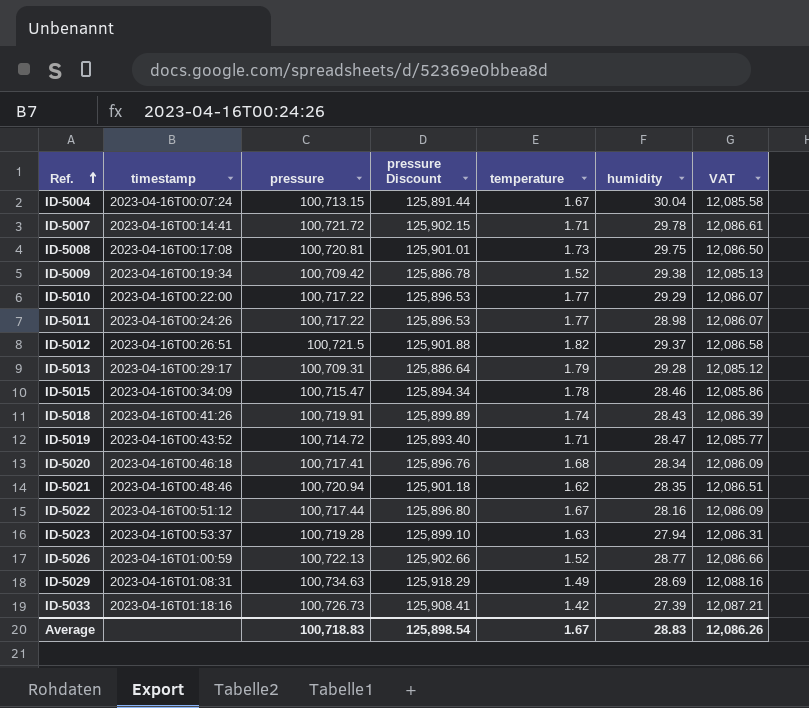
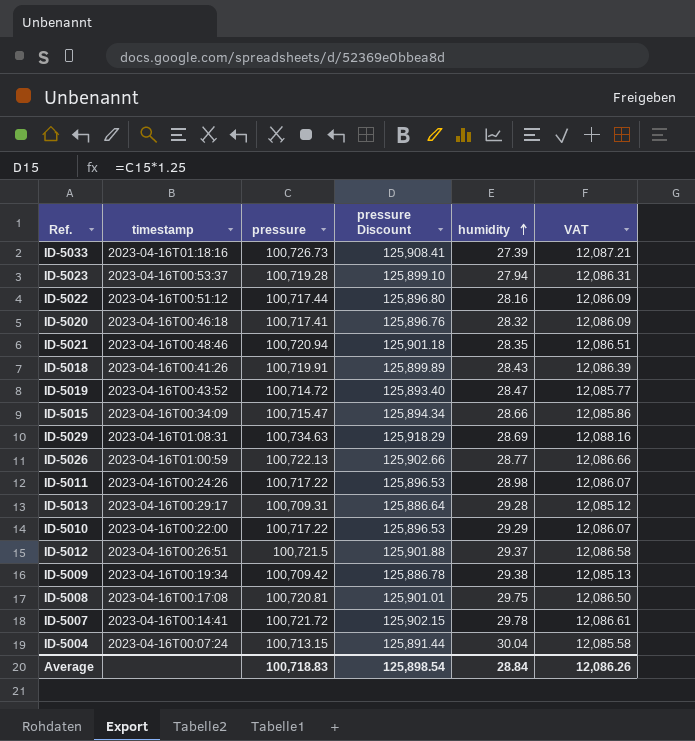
row order: Ref. ascending -> humidity ascending
column temperature | position: 5 -> none
ID-5020 | humidity: 28.34 -> 28.32
ID-5015 | humidity: 28.46 -> 28.66
Average | humidity: 28.83 -> 28.84

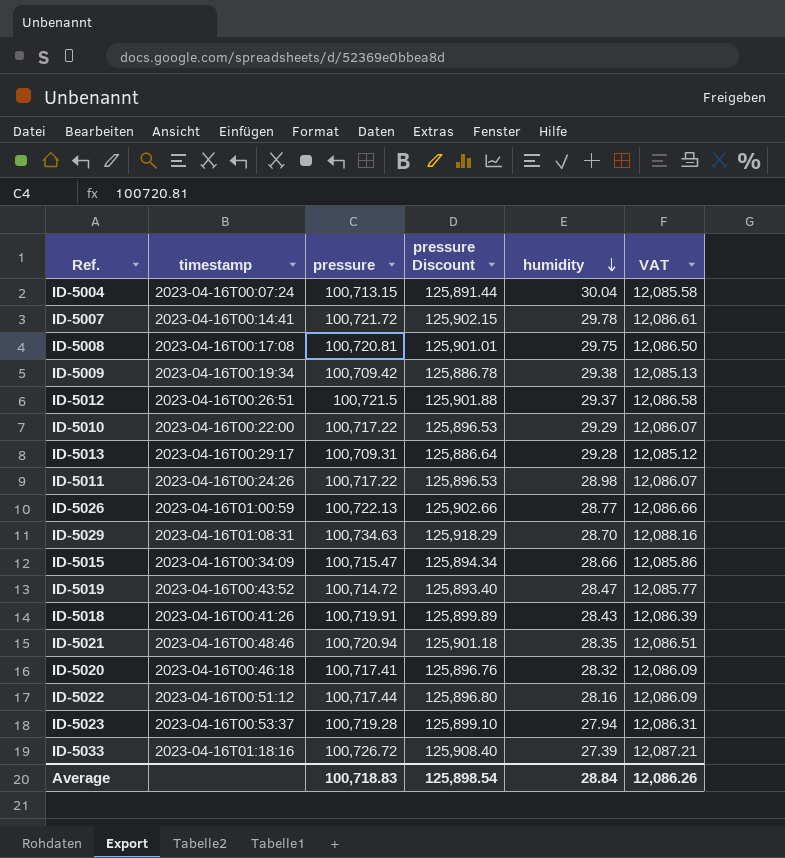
row order: humidity ascending -> humidity descending
ID-5029 | humidity: 28.69 -> 28.70
ID-5033 | pressure: 100,726.73 -> 100,726.72
ID-5033 | pressure Discount: 125,908.41 -> 125,908.40

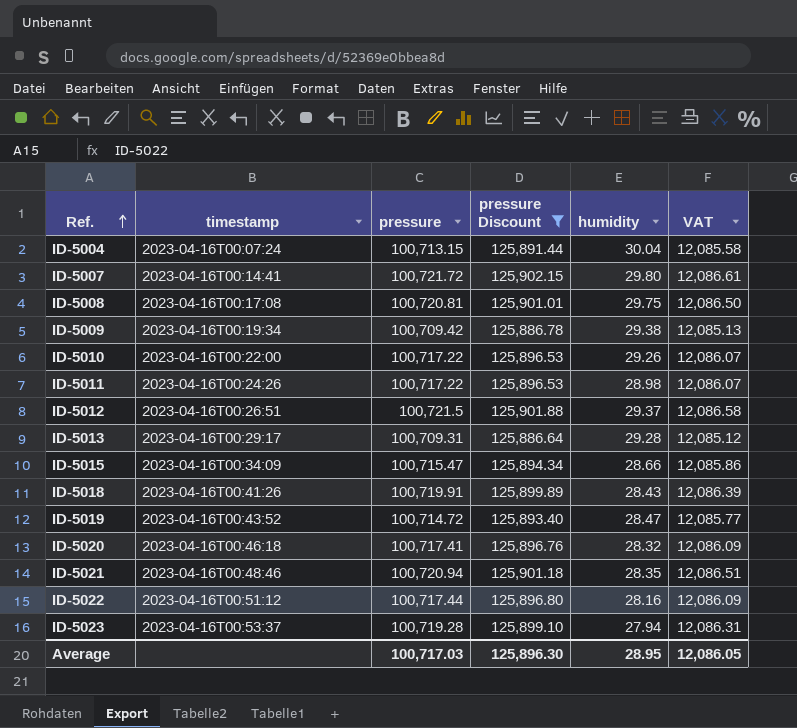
filter: none -> pressure Discount <= 125,902.15
row order: humidity descending -> Ref. ascending
ID-5007 | humidity: 29.78 -> 29.80
ID-5010 | humidity: 29.29 -> 29.26
Average | pressure: 100,718.83 -> 100,717.03
Average | pressure Discount: 125,898.54 -> 125,896.30
Average | humidity: 28.84 -> 28.95
Average | VAT: 12,086.26 -> 12,086.05

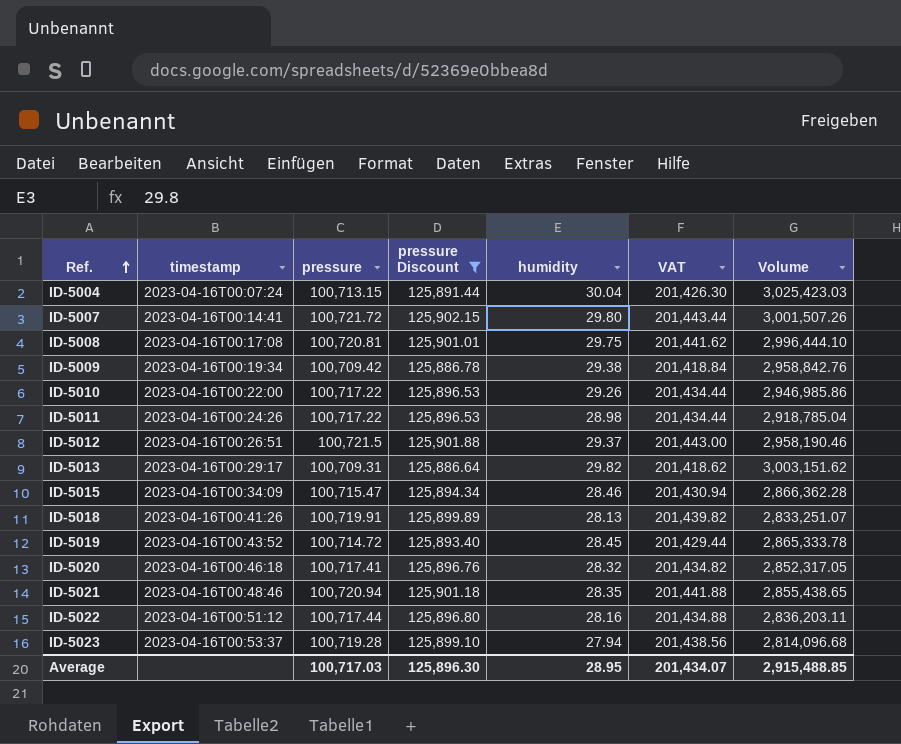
column VAT | formula: [pressure] * 0.12 -> [pressure] * 2
column Volume | formula: none -> [pressure] * [humidity]
ID-5013 | humidity: 29.28 -> 29.82
ID-5015 | humidity: 28.66 -> 28.46
ID-5018 | humidity: 28.43 -> 28.13
ID-5019 | humidity: 28.47 -> 28.45
Average | VAT: 12,086.05 -> 201,434.07

